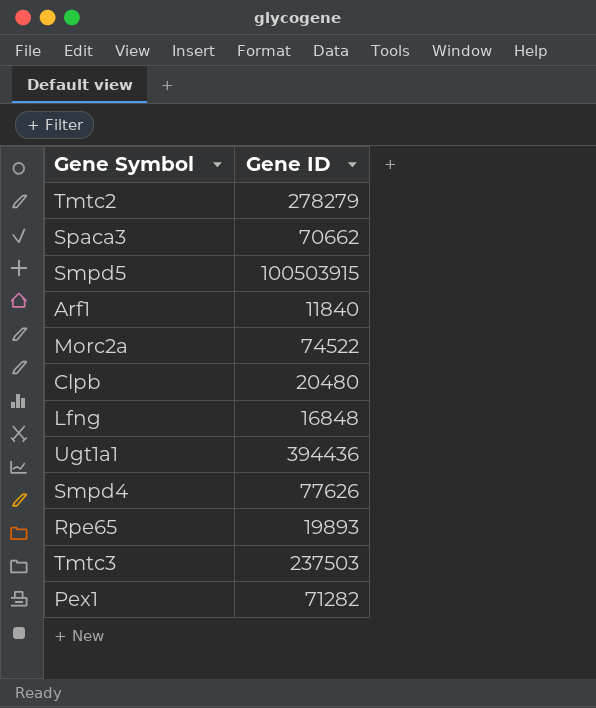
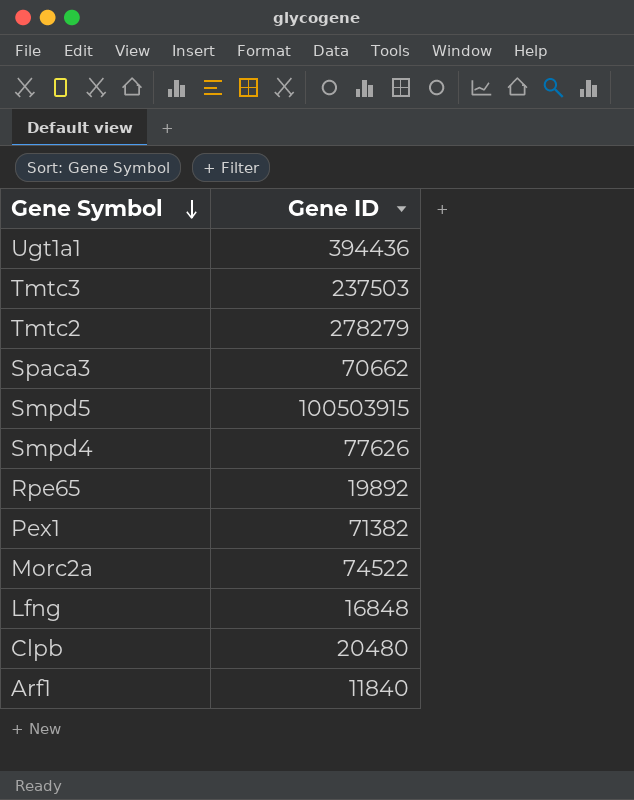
row order: none -> Gene Symbol descending
Rpe65 | Gene ID: 19893 -> 19892
Pex1 | Gene ID: 71282 -> 71382

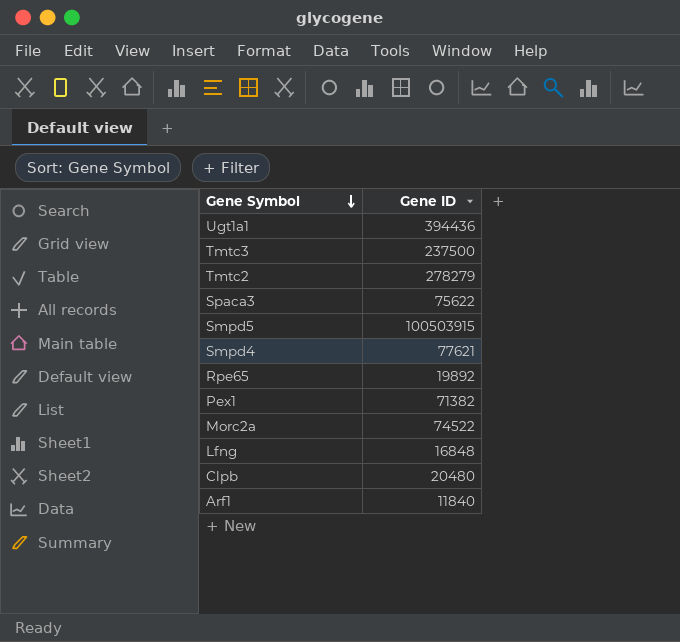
Tmtc3 | Gene ID: 237503 -> 237500
Spaca3 | Gene ID: 70662 -> 75622
Smpd4 | Gene ID: 77626 -> 77621

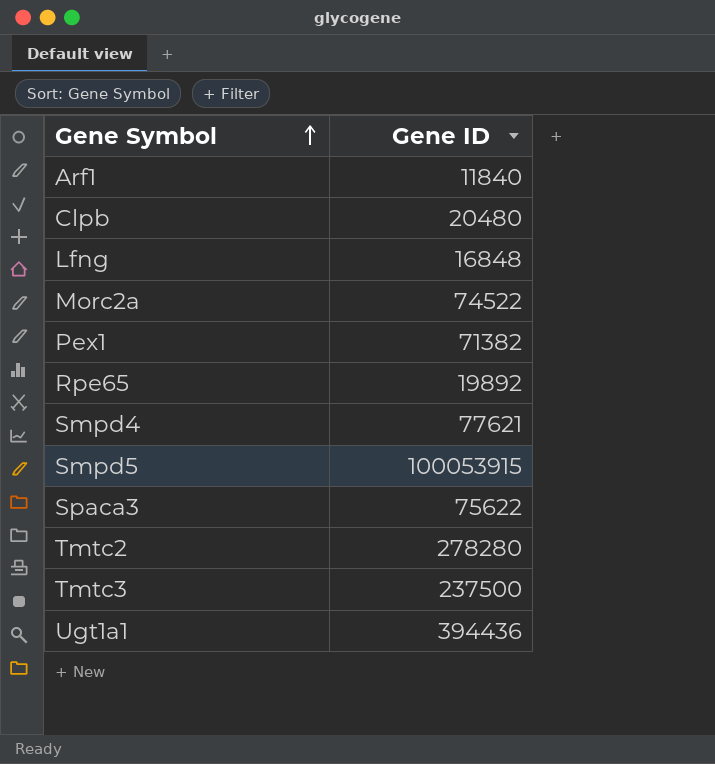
row order: Gene Symbol descending -> Gene Symbol ascending
Smpd5 | Gene ID: 100503915 -> 100053915
Tmtc2 | Gene ID: 278279 -> 278280

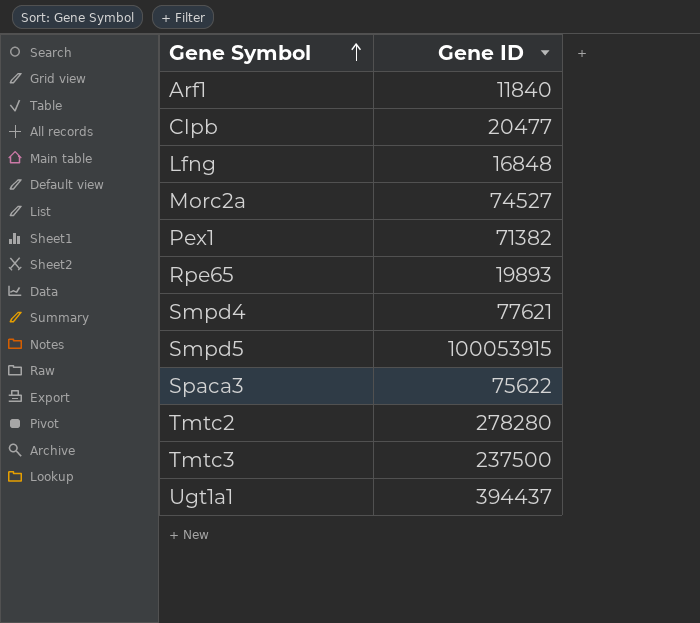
Clpb | Gene ID: 20480 -> 20477
Morc2a | Gene ID: 74522 -> 74527
Rpe65 | Gene ID: 19892 -> 19893
Ugt1a1 | Gene ID: 394436 -> 394437

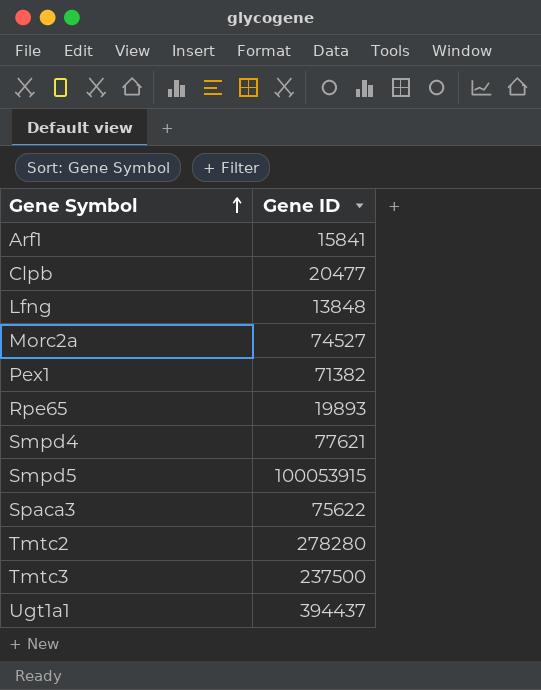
Arf1 | Gene ID: 11840 -> 15841
Lfng | Gene ID: 16848 -> 13848

